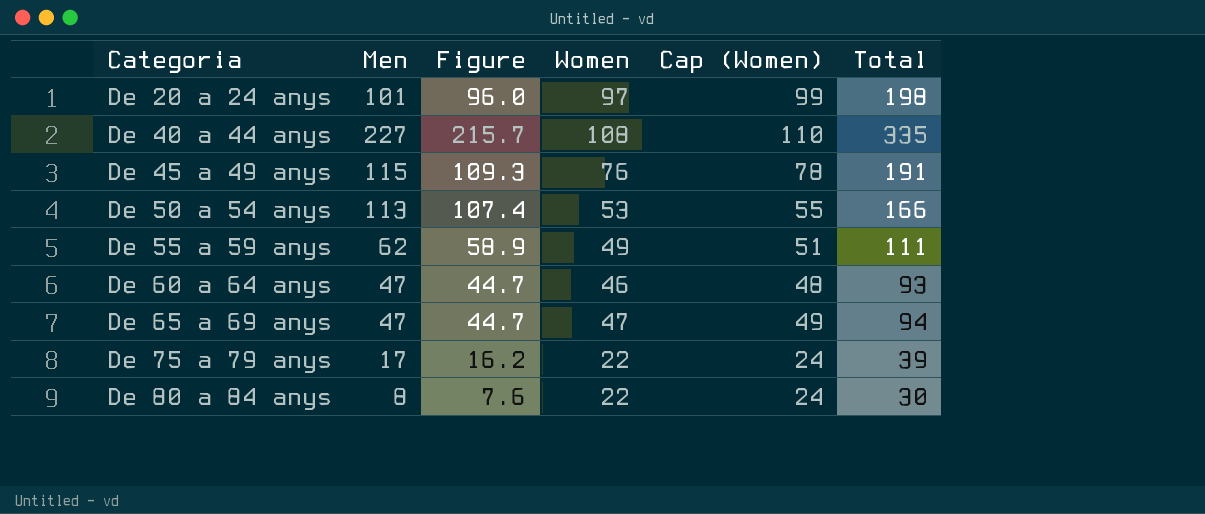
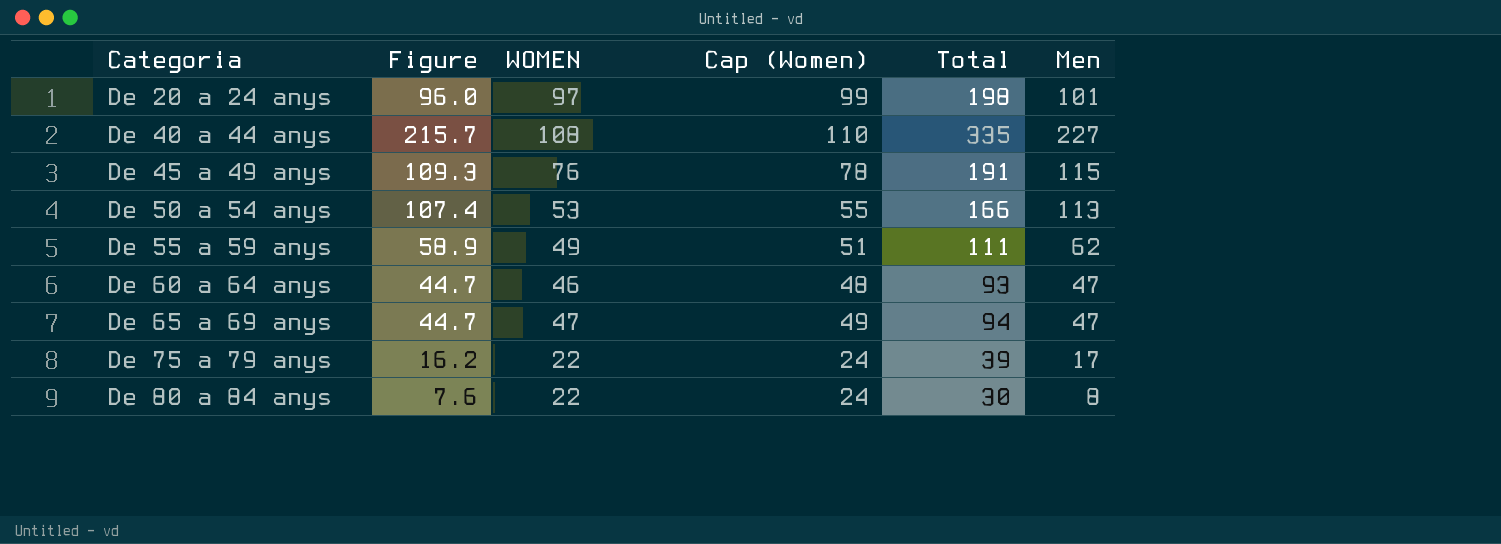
column name: Women -> WOMEN
column Men | position: 2 -> 6

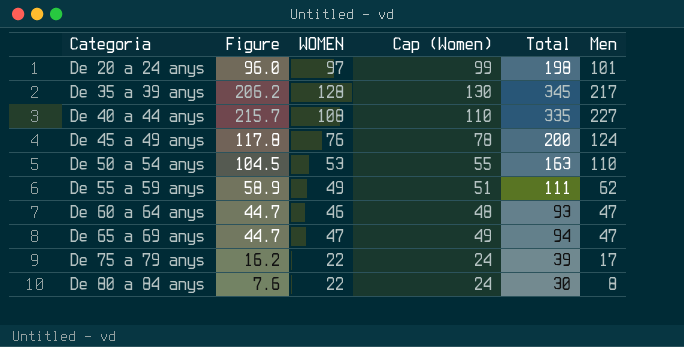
row De 35 a 39 anys: none -> 206.2 | 128 | 130 | 345 | 217
De 45 a 49 anys | Figure: 109.3 -> 117.8
De 45 a 49 anys | Total: 191 -> 200
De 45 a 49 anys | Men: 115 -> 124
De 50 a 54 anys | Figure: 107.4 -> 104.5
De 50 a 54 anys | Total: 166 -> 163
De 50 a 54 anys | Men: 113 -> 110

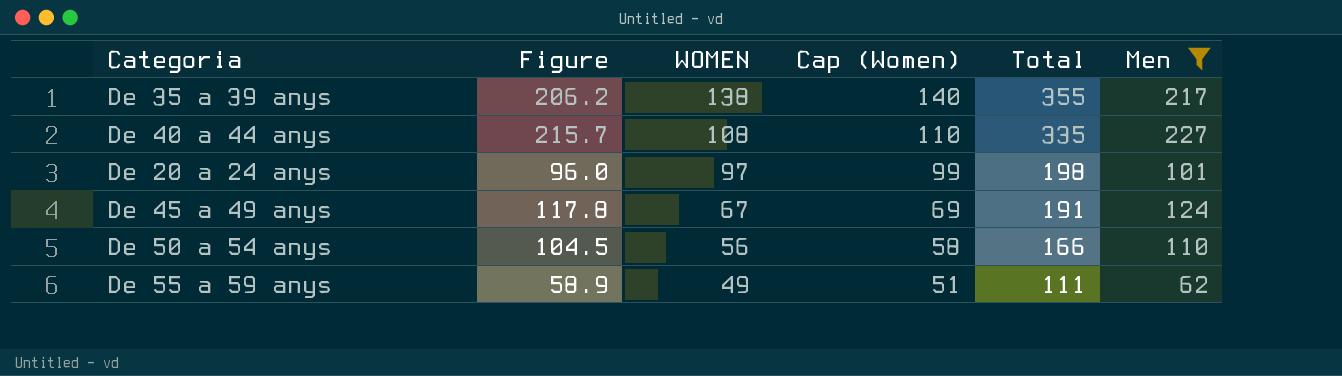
filter: none -> Men >= 62
row order: Categoria ascending -> WOMEN descending
De 35 a 39 anys | WOMEN: 128 -> 138
De 35 a 39 anys | Cap (Women): 130 -> 140
De 35 a 39 anys | Total: 345 -> 355
De 45 a 49 anys | WOMEN: 76 -> 67
De 45 a 49 anys | Cap (Women): 78 -> 69
De 45 a 49 anys | Total: 200 -> 191
De 50 a 54 anys | WOMEN: 53 -> 56
De 50 a 54 anys | Cap (Women): 55 -> 58
De 50 a 54 anys | Total: 163 -> 166

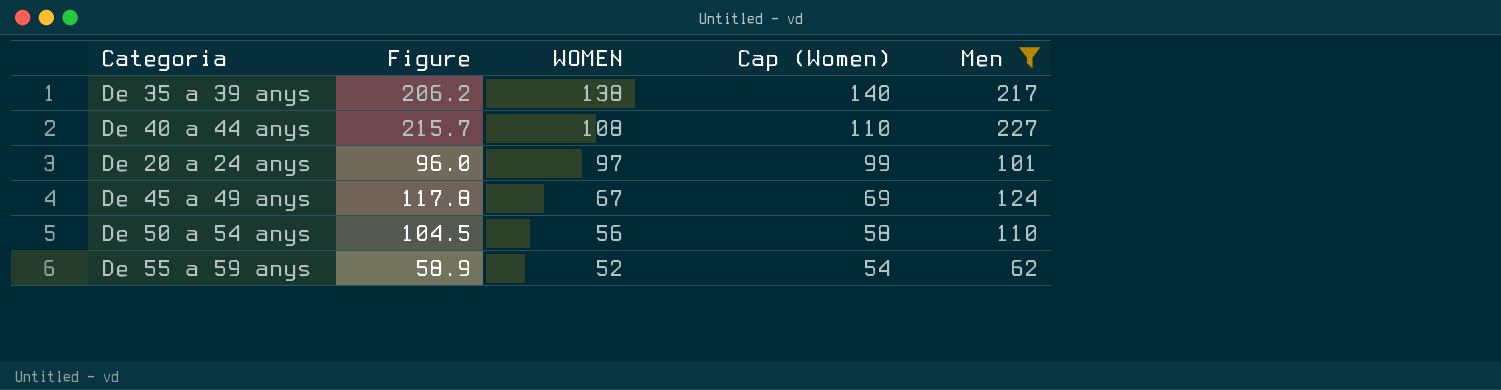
column Total | formula: [WOMEN] + [Men] -> none
De 55 a 59 anys | WOMEN: 49 -> 52
De 55 a 59 anys | Cap (Women): 51 -> 54

